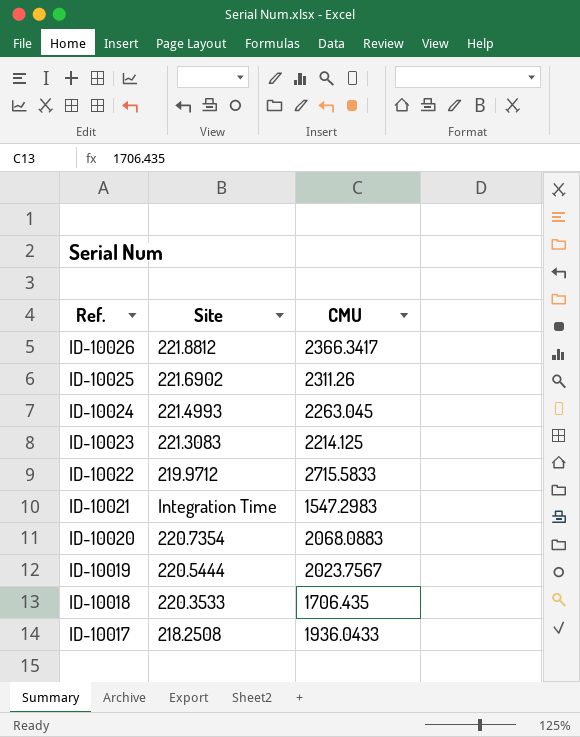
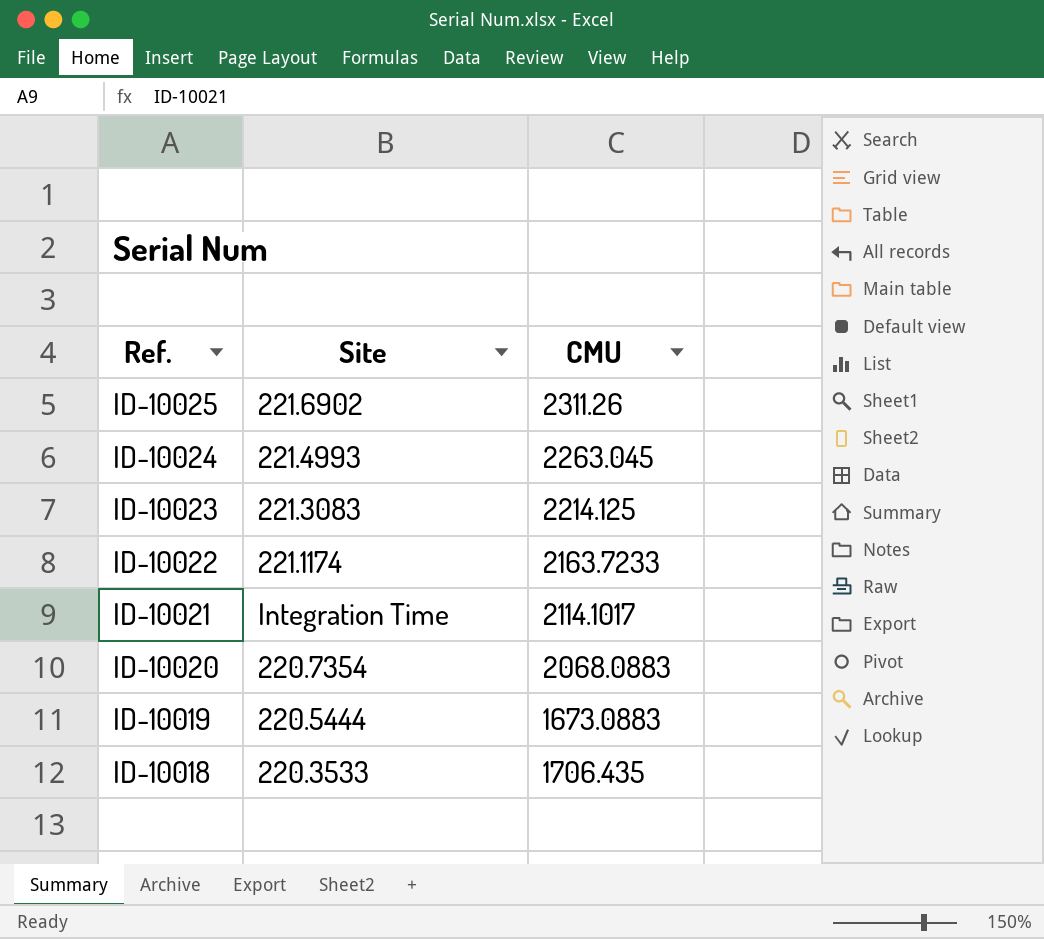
row ID-10026: 221.8812 | 2366.3417 -> none
row ID-10017: 218.2508 | 1936.0433 -> none
ID-10022 | Site: 219.9712 -> 221.1174
ID-10022 | CMU: 2715.5833 -> 2163.7233
ID-10021 | CMU: 1547.2983 -> 2114.1017
ID-10019 | CMU: 2023.7567 -> 1673.0883

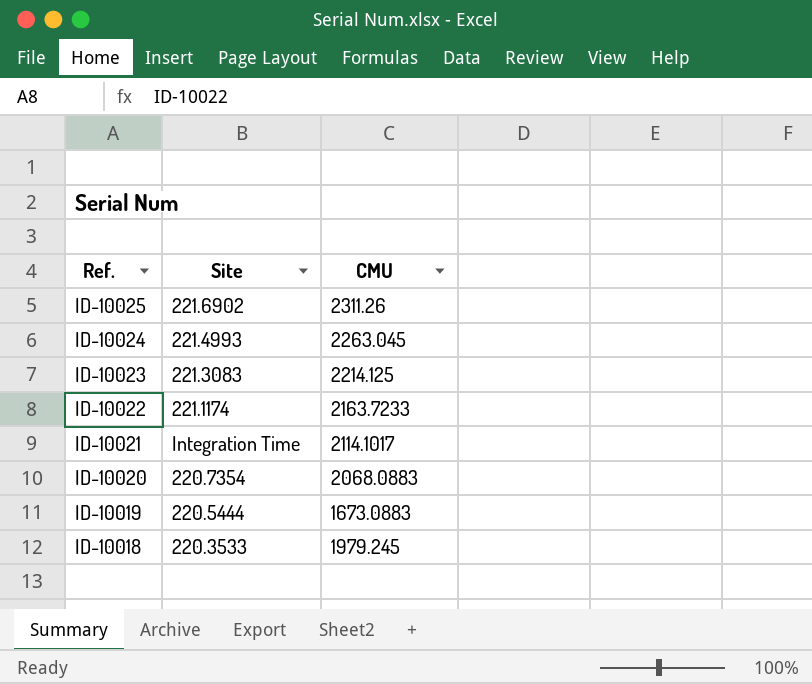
ID-10018 | CMU: 1706.435 -> 1979.245

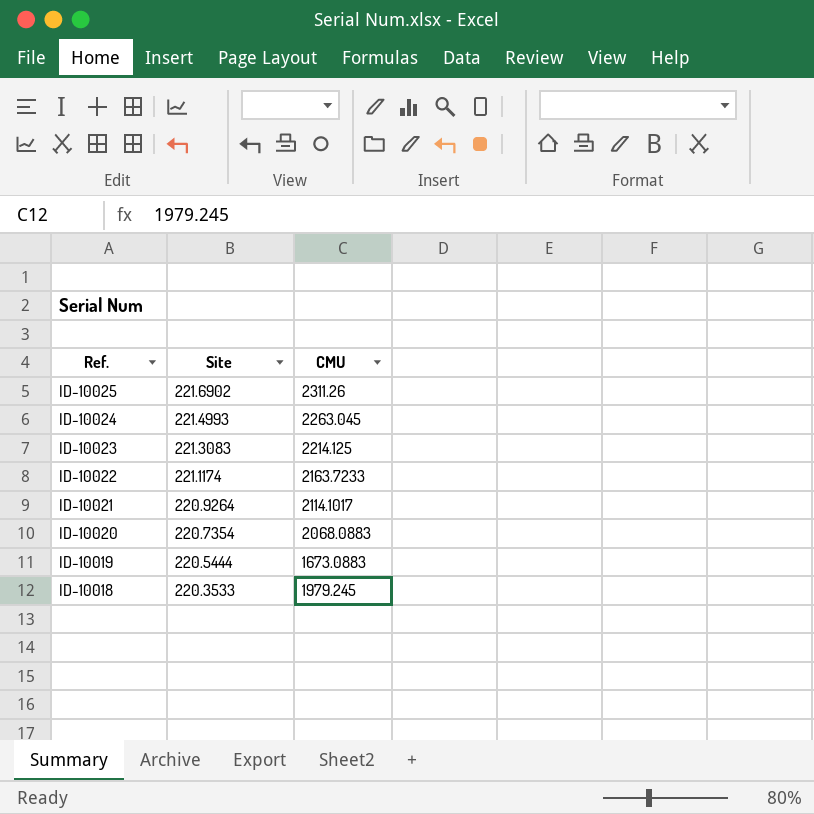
ID-10021 | Site: Integration Time -> 220.9264

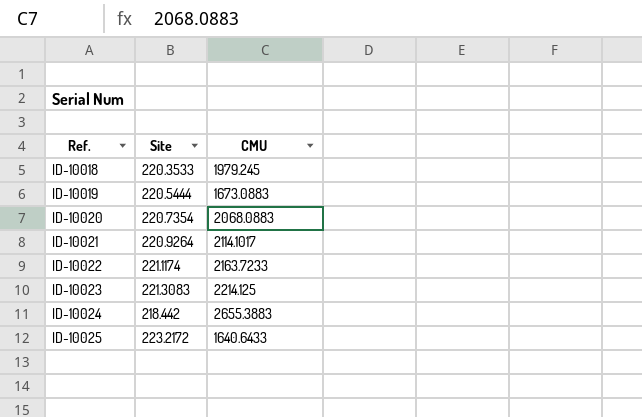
row order: Ref. descending -> Ref. ascending
ID-10024 | Site: 221.4993 -> 218.442
ID-10024 | CMU: 2263.045 -> 2655.3883
ID-10025 | Site: 221.6902 -> 223.2172
ID-10025 | CMU: 2311.26 -> 1640.6433

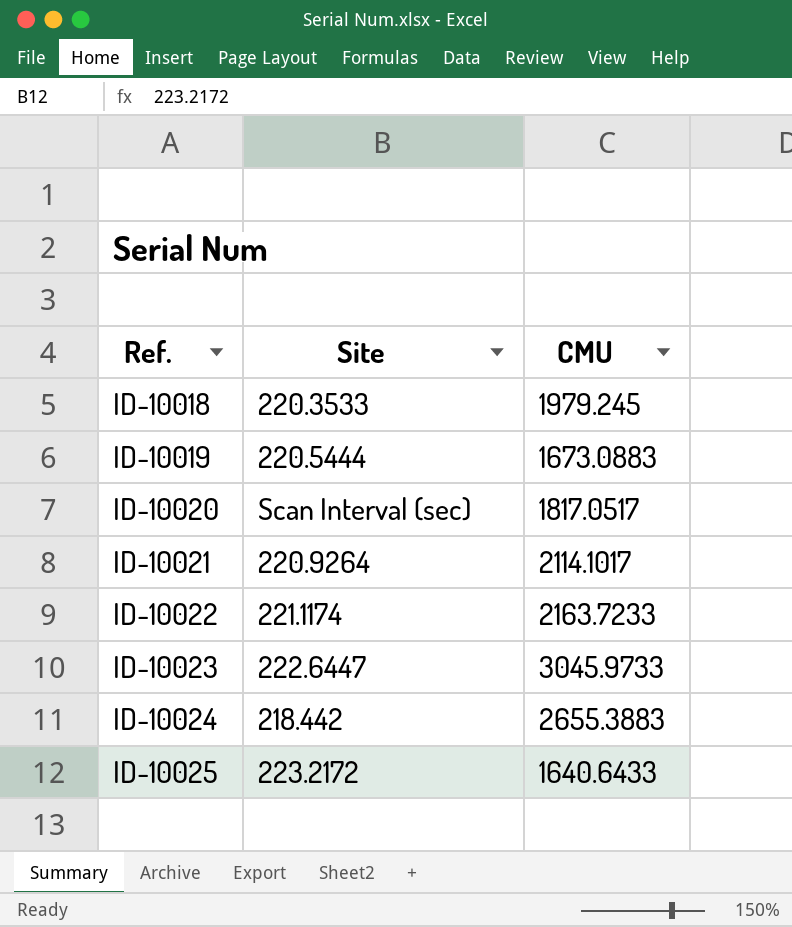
ID-10020 | Site: 220.7354 -> Scan Interval (sec)
ID-10020 | CMU: 2068.0883 -> 1817.0517
ID-10023 | Site: 221.3083 -> 222.6447
ID-10023 | CMU: 2214.125 -> 3045.9733

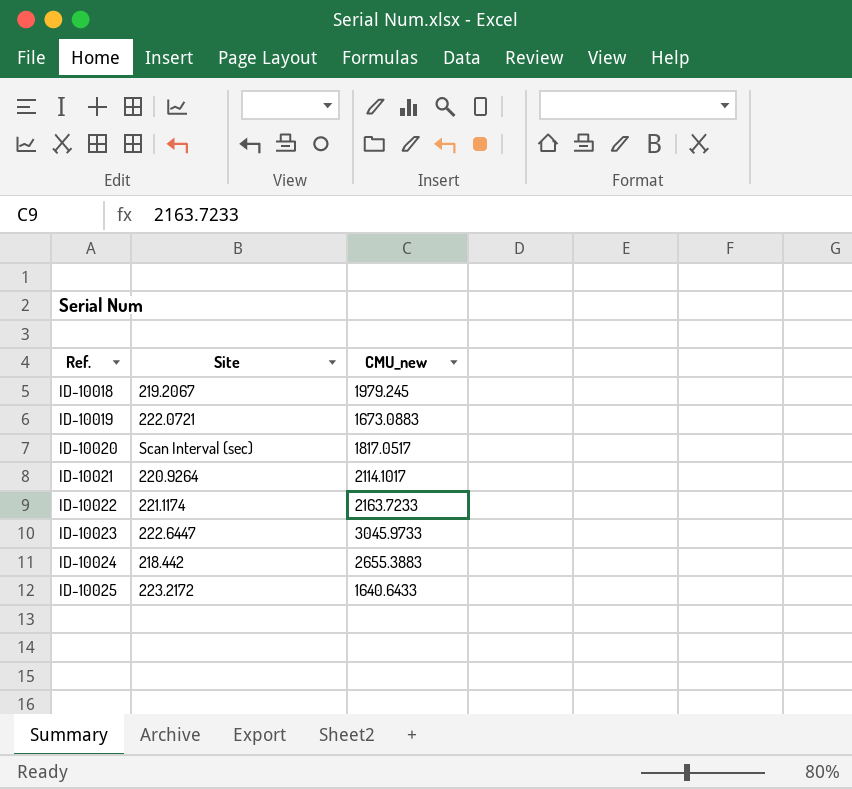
column name: CMU -> CMU_new
ID-10018 | Site: 220.3533 -> 219.2067
ID-10019 | Site: 220.5444 -> 222.0721

